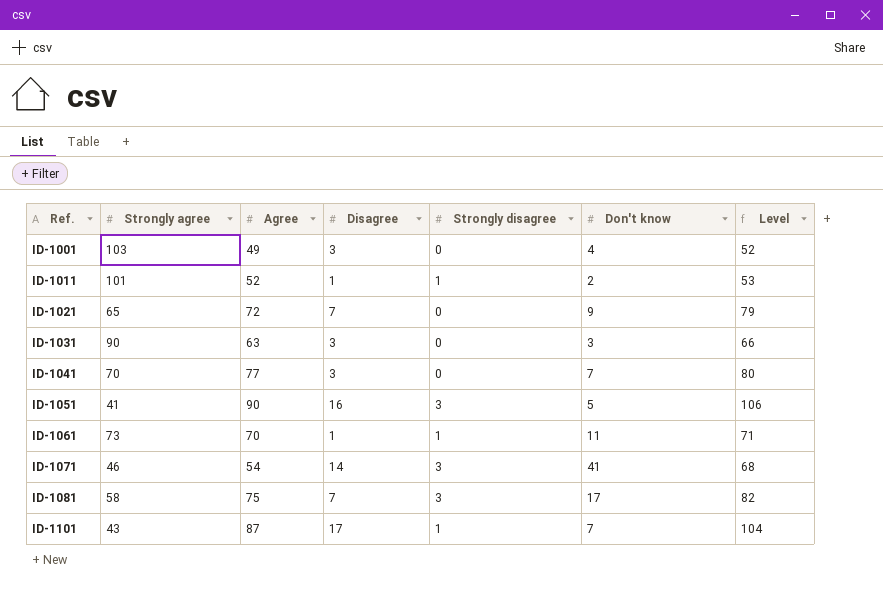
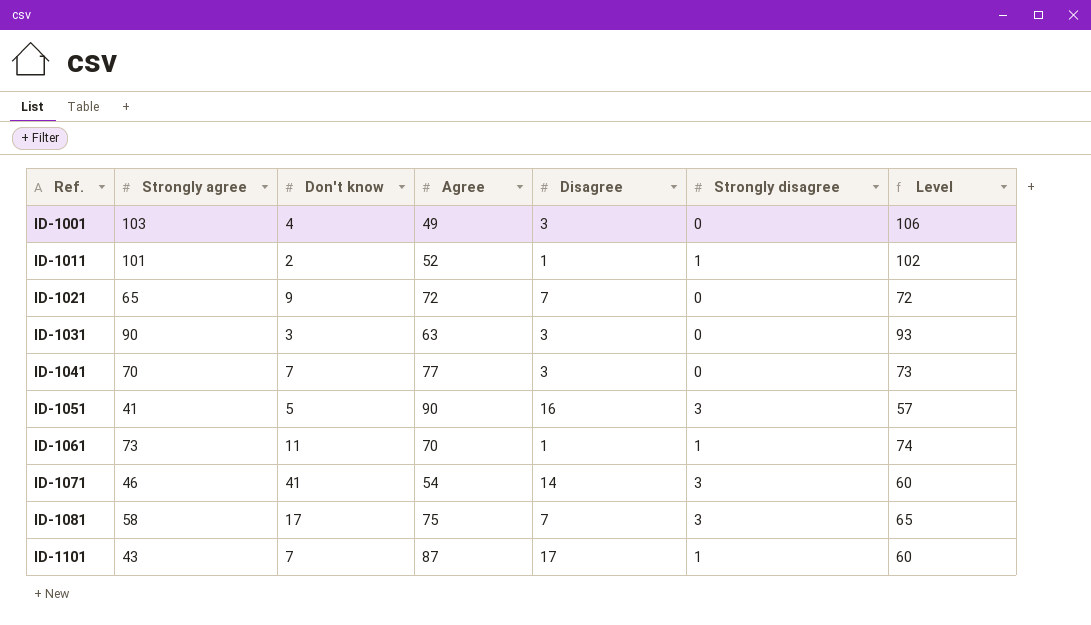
column Don't know | position: 6 -> 3
column Level | formula: [Agree] + [Disagree] -> [Strongly agree] + [Disagree]

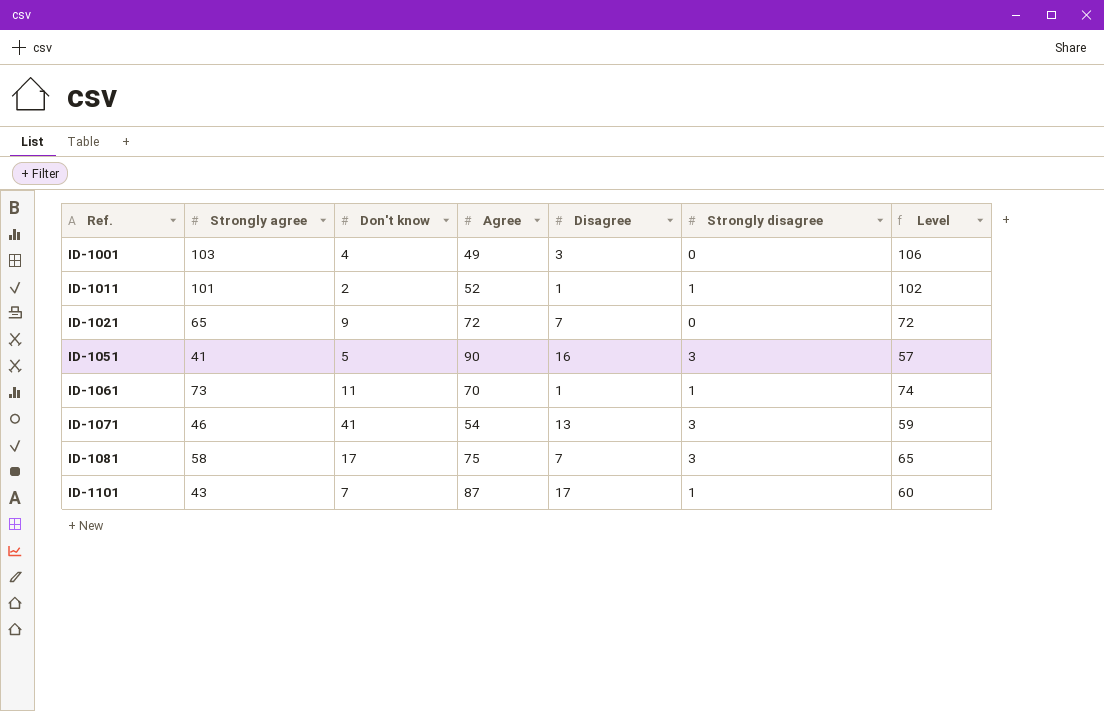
row ID-1031: 90 | 3 | 63 | 3 | 0 | 93 -> none
row ID-1041: 70 | 7 | 77 | 3 | 0 | 73 -> none
ID-1071 | Disagree: 14 -> 13
ID-1071 | Level: 60 -> 59

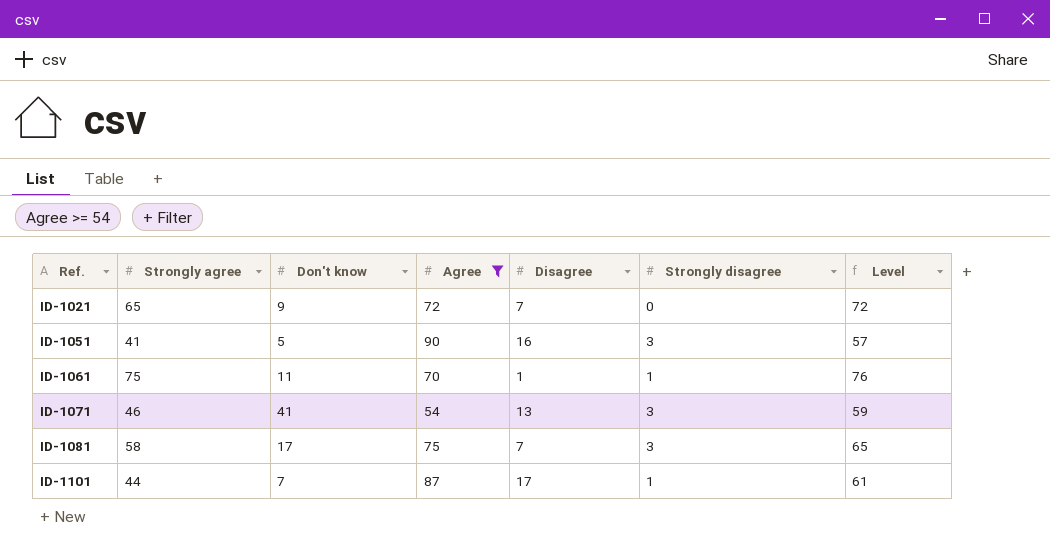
filter: none -> Agree >= 54
ID-1061 | Strongly agree: 73 -> 75
ID-1061 | Level: 74 -> 76
ID-1101 | Strongly agree: 43 -> 44
ID-1101 | Level: 60 -> 61

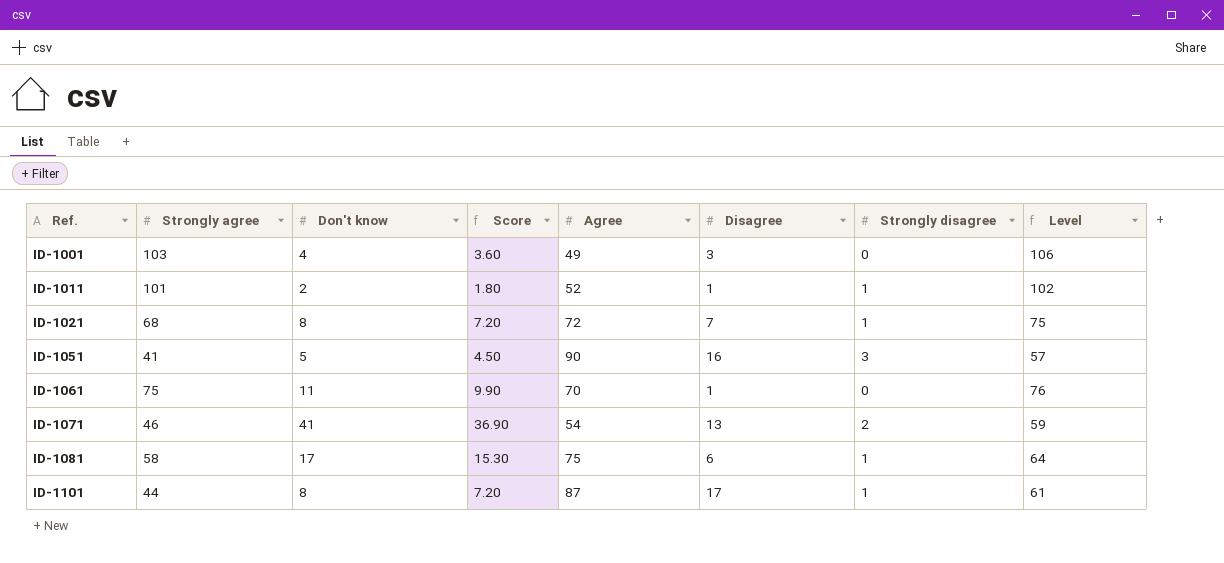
filter: Agree >= 54 -> none
column Score | formula: none -> [Don't know] * 0.9
ID-1021 | Strongly agree: 65 -> 68
ID-1021 | Don't know: 9 -> 8
ID-1021 | Strongly disagree: 0 -> 1
ID-1021 | Level: 72 -> 75
ID-1061 | Strongly disagree: 1 -> 0
ID-1071 | Strongly disagree: 3 -> 2
ID-1081 | Disagree: 7 -> 6
ID-1081 | Strongly disagree: 3 -> 1
ID-1081 | Level: 65 -> 64
ID-1101 | Don't know: 7 -> 8

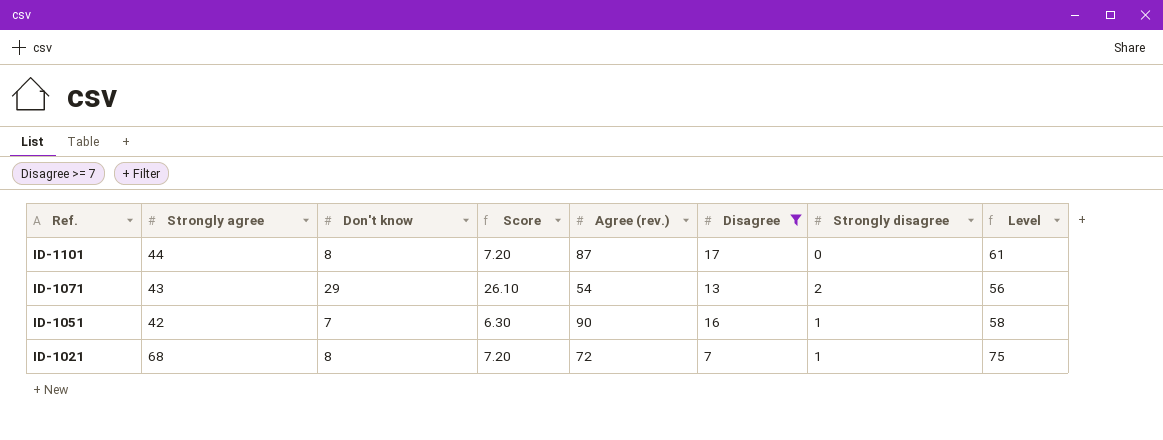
filter: none -> Disagree >= 7
row order: Ref. ascending -> Ref. descending
column name: Agree -> Agree (rev.)
ID-1101 | Strongly disagree: 1 -> 0
ID-1071 | Strongly agree: 46 -> 43
ID-1071 | Don't know: 41 -> 29
ID-1071 | Score: 36.90 -> 26.10
ID-1071 | Level: 59 -> 56
ID-1051 | Strongly agree: 41 -> 42
ID-1051 | Don't know: 5 -> 7
ID-1051 | Score: 4.50 -> 6.30
ID-1051 | Strongly disagree: 3 -> 1
ID-1051 | Level: 57 -> 58

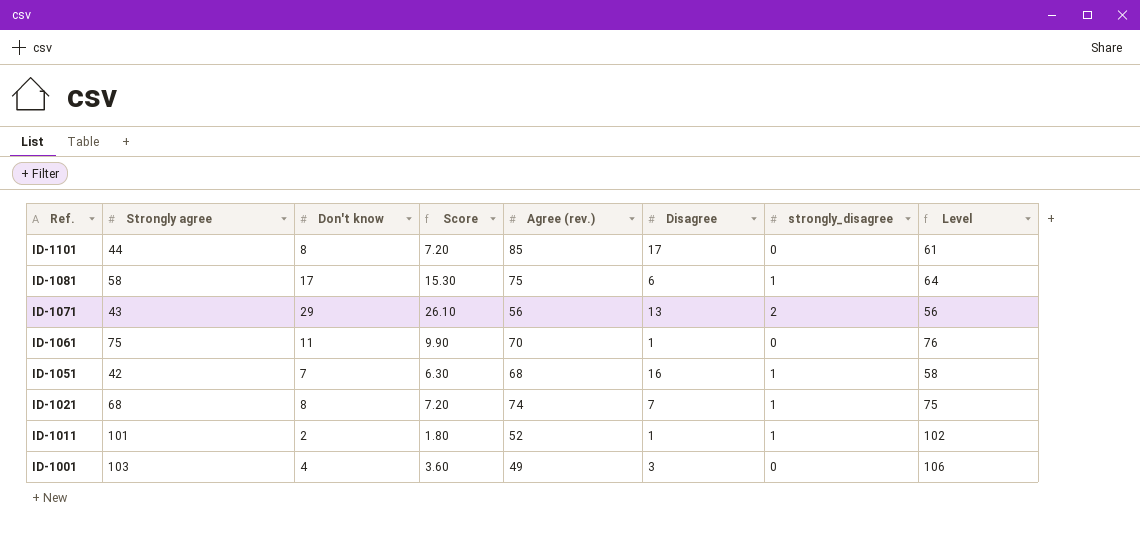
filter: Disagree >= 7 -> none
column name: Strongly disagree -> strongly_disagree
ID-1101 | Agree (rev.): 87 -> 85
ID-1071 | Agree (rev.): 54 -> 56
ID-1051 | Agree (rev.): 90 -> 68
ID-1021 | Agree (rev.): 72 -> 74

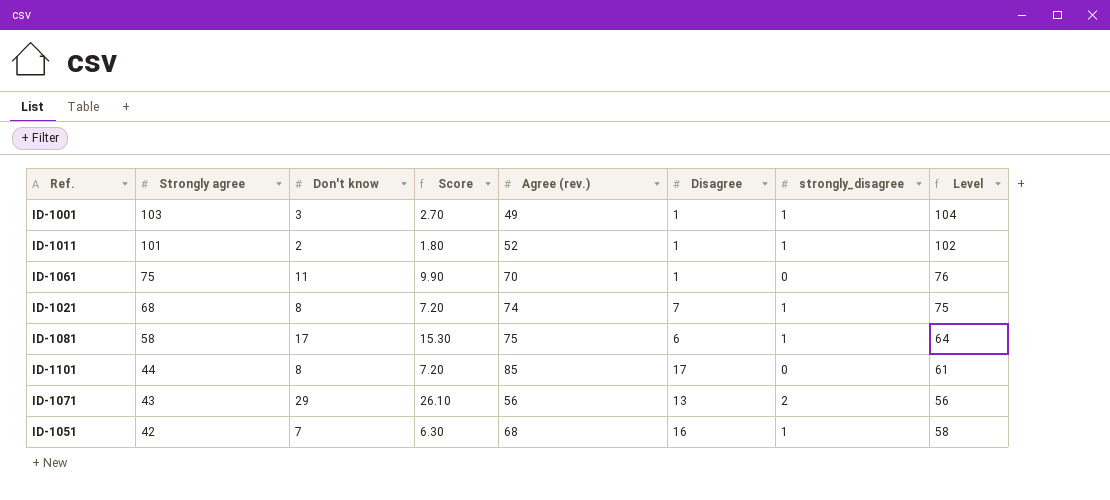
row order: Ref. descending -> Strongly agree descending
ID-1001 | Don't know: 4 -> 3
ID-1001 | Score: 3.60 -> 2.70
ID-1001 | Disagree: 3 -> 1
ID-1001 | strongly_disagree: 0 -> 1
ID-1001 | Level: 106 -> 104

